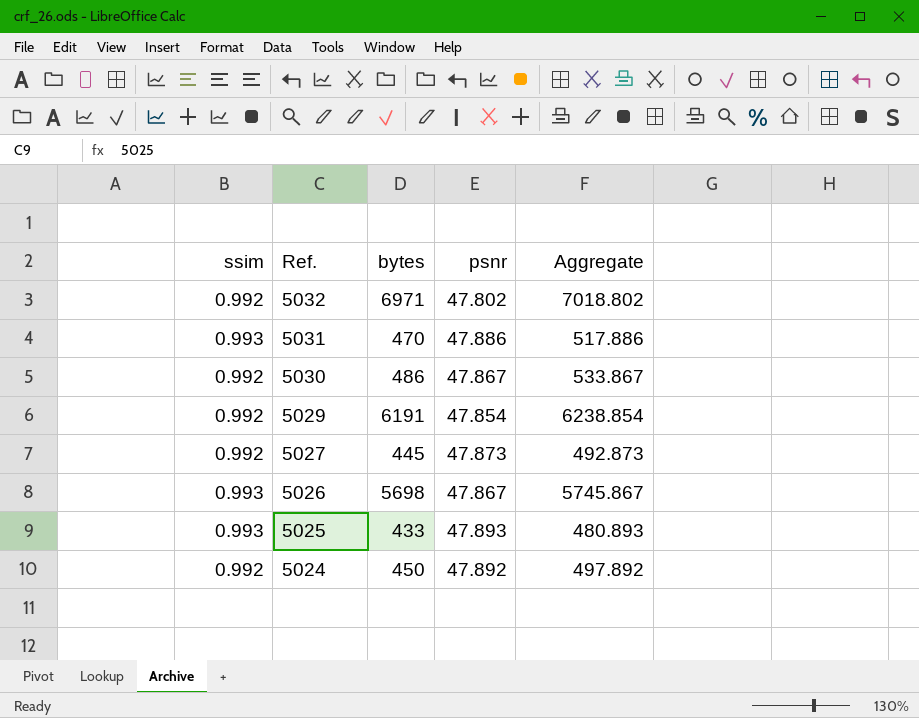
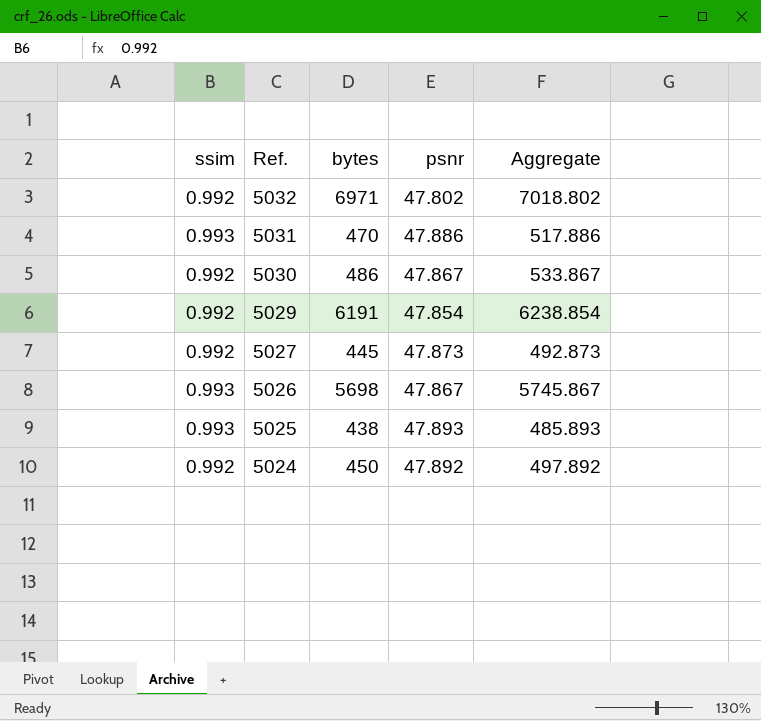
5025 | bytes: 433 -> 438
5025 | Aggregate: 480.893 -> 485.893

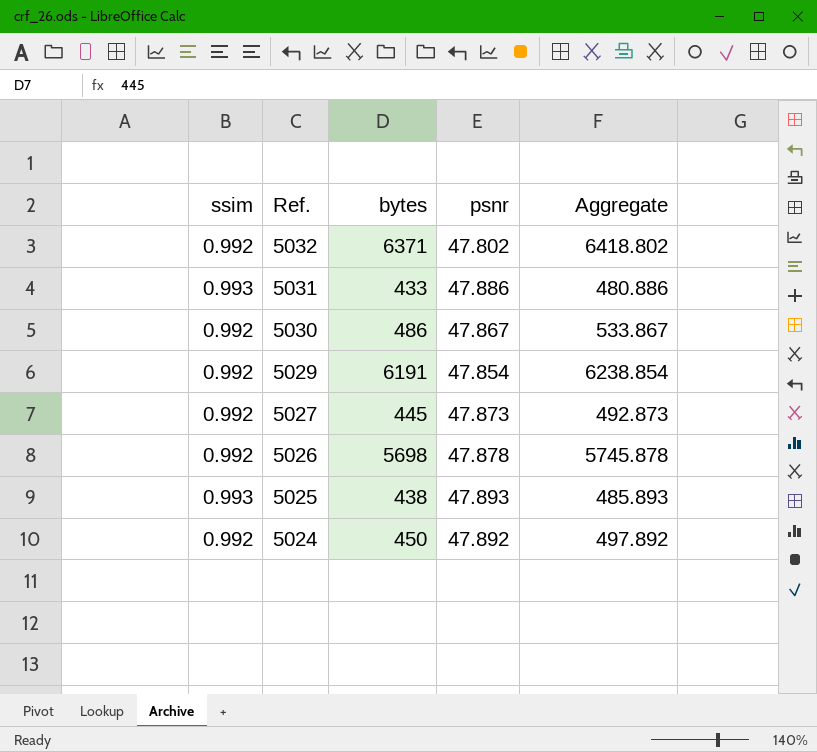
5032 | bytes: 6971 -> 6371
5032 | Aggregate: 7018.802 -> 6418.802
5031 | bytes: 470 -> 433
5031 | Aggregate: 517.886 -> 480.886
5026 | ssim: 0.993 -> 0.992
5026 | psnr: 47.867 -> 47.878
5026 | Aggregate: 5745.867 -> 5745.878

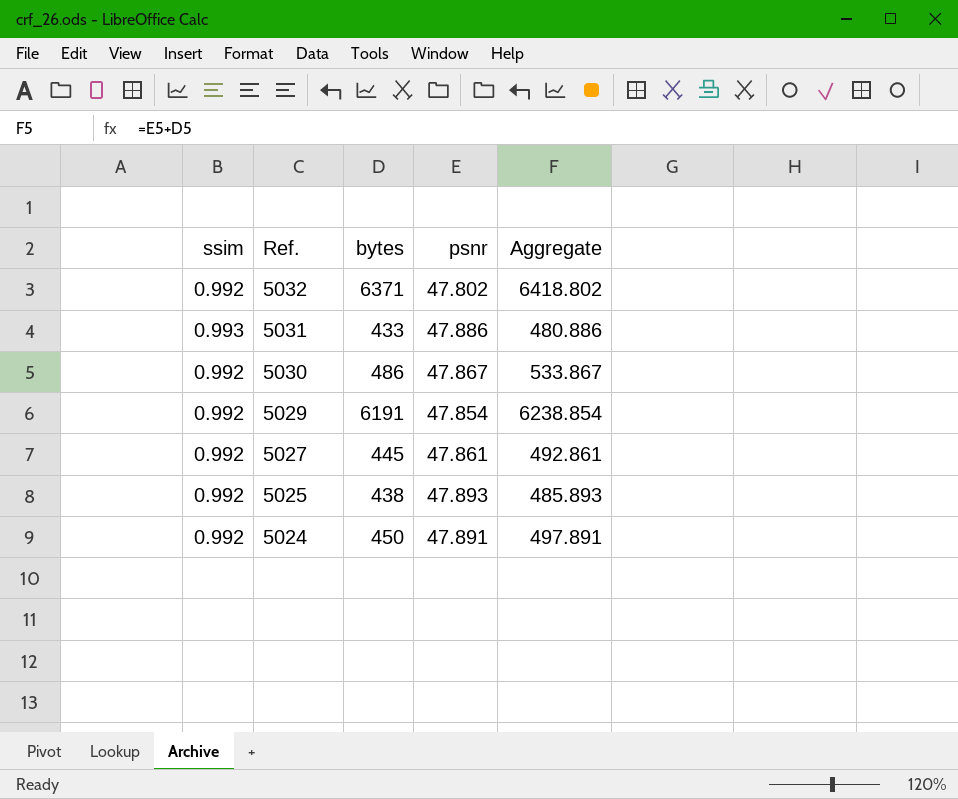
row 5026: 0.992 | 5698 | 47.878 | 5745.878 -> none
5027 | psnr: 47.873 -> 47.861
5027 | Aggregate: 492.873 -> 492.861
5025 | ssim: 0.993 -> 0.992
5024 | psnr: 47.892 -> 47.891
5024 | Aggregate: 497.892 -> 497.891

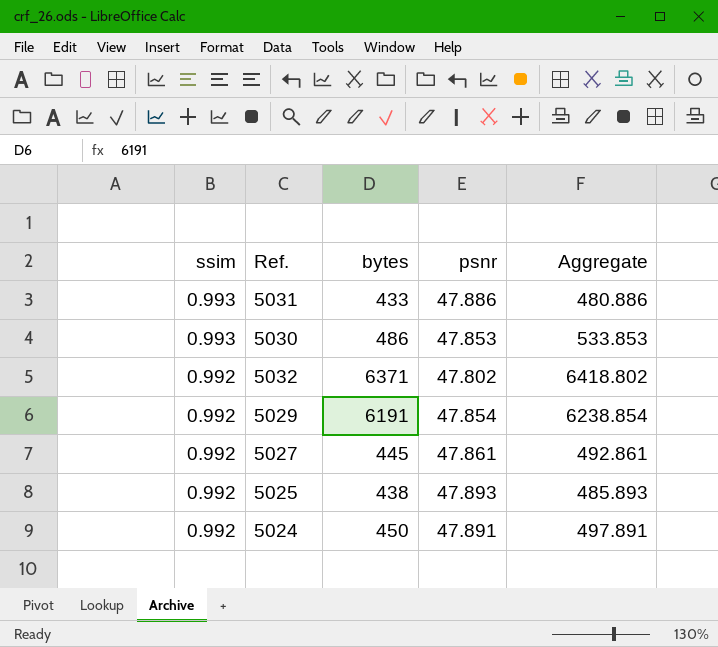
row order: Ref. descending -> ssim descending
5030 | ssim: 0.992 -> 0.993
5030 | psnr: 47.867 -> 47.853
5030 | Aggregate: 533.867 -> 533.853

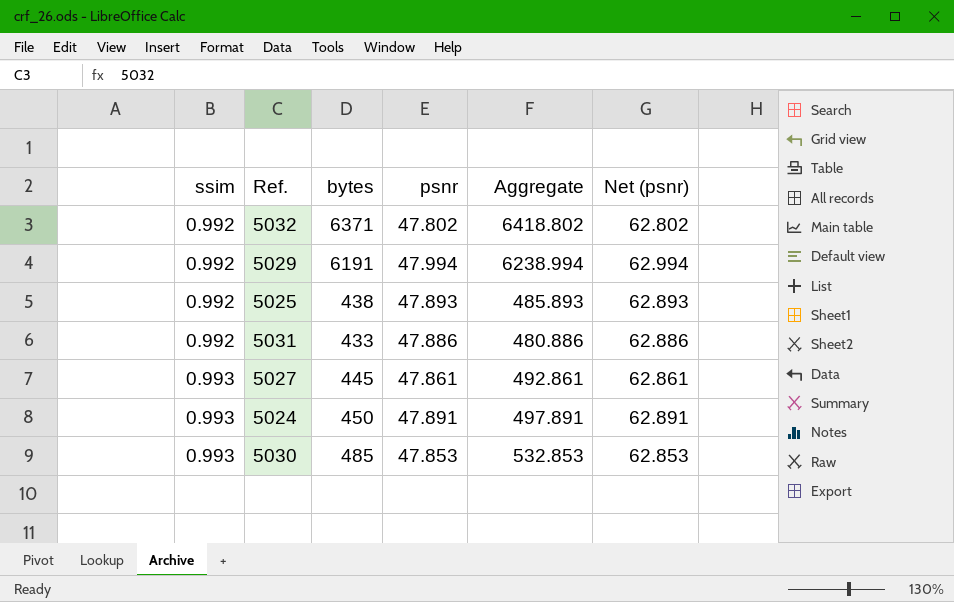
row order: ssim descending -> ssim ascending
column Net (psnr) | formula: none -> [psnr] + 15
5029 | psnr: 47.854 -> 47.994
5029 | Aggregate: 6238.854 -> 6238.994
5031 | ssim: 0.993 -> 0.992
5027 | ssim: 0.992 -> 0.993
5024 | ssim: 0.992 -> 0.993
5030 | bytes: 486 -> 485
5030 | Aggregate: 533.853 -> 532.853

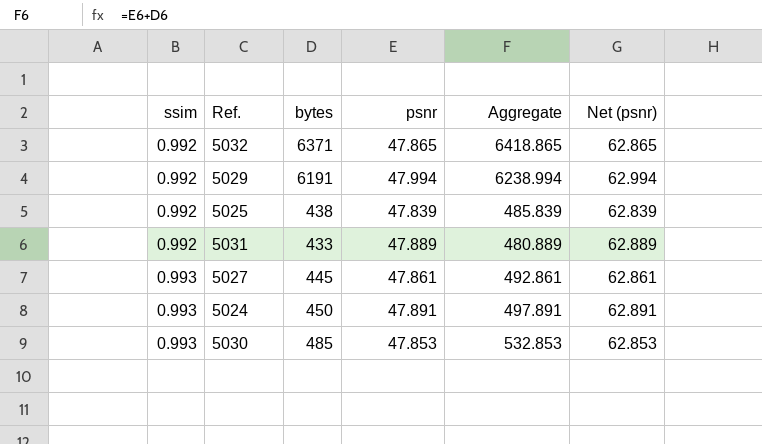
5032 | psnr: 47.802 -> 47.865
5032 | Aggregate: 6418.802 -> 6418.865
5032 | Net (psnr): 62.802 -> 62.865
5025 | psnr: 47.893 -> 47.839
5025 | Aggregate: 485.893 -> 485.839
5025 | Net (psnr): 62.893 -> 62.839
5031 | psnr: 47.886 -> 47.889
5031 | Aggregate: 480.886 -> 480.889
5031 | Net (psnr): 62.886 -> 62.889

